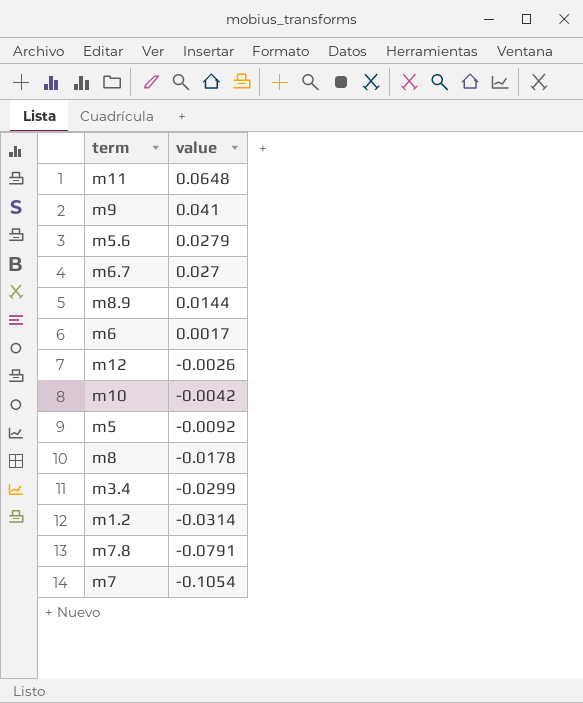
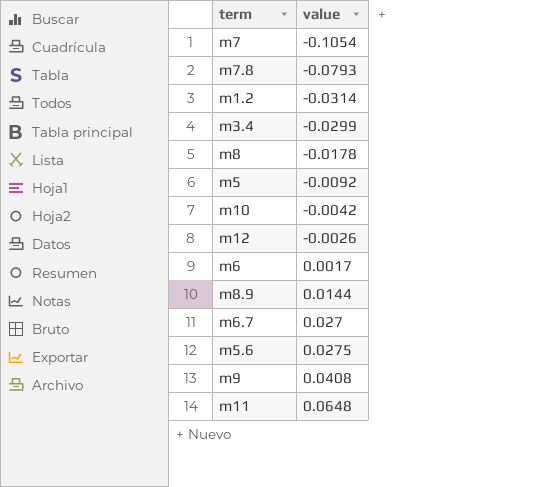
row order: value descending -> value ascending
m7.8 | value: -0.0791 -> -0.0793
m5.6 | value: 0.0279 -> 0.0275
m9 | value: 0.041 -> 0.0408

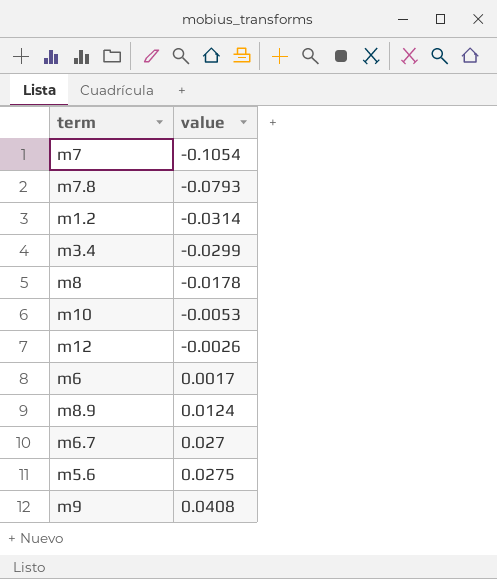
row m5: -0.0092 -> none
row m11: 0.0648 -> none
m10 | value: -0.0042 -> -0.0053
m8.9 | value: 0.0144 -> 0.0124

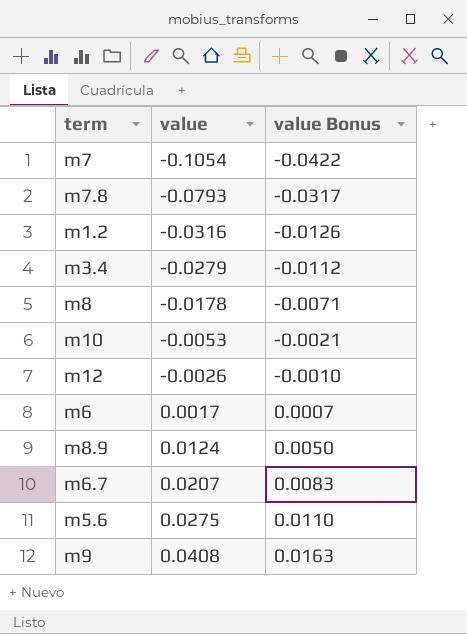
column value Bonus | formula: none -> [value] * 0.4
m1.2 | value: -0.0314 -> -0.0316
m3.4 | value: -0.0299 -> -0.0279
m6.7 | value: 0.027 -> 0.0207

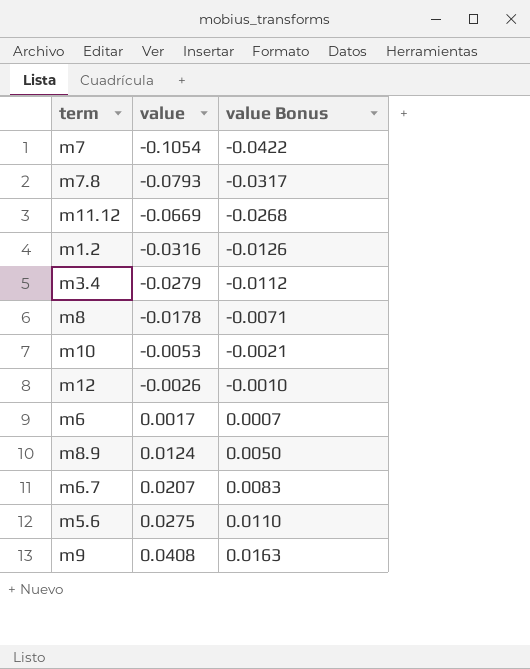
row m11.12: none -> -0.0669 | -0.0268

